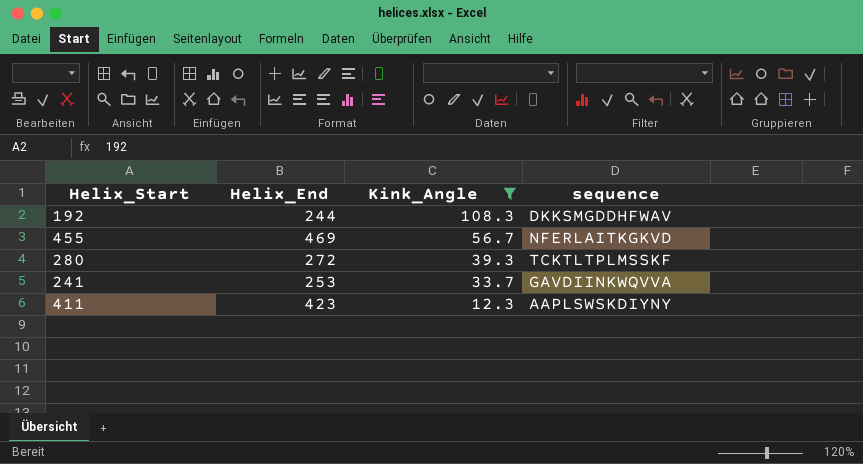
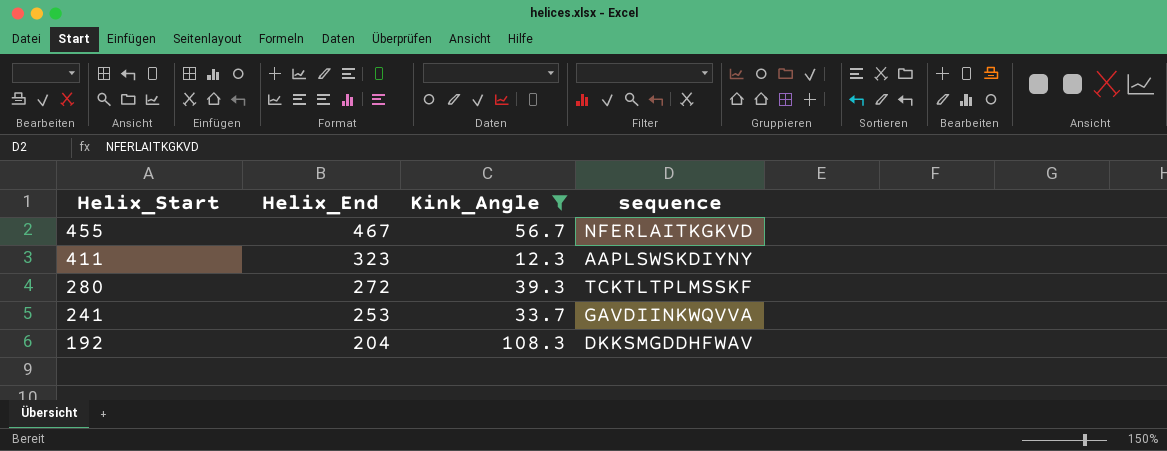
row order: Kink_Angle descending -> Helix_Start descending
455 | Helix_End: 469 -> 467
411 | Helix_End: 423 -> 323
192 | Helix_End: 244 -> 204

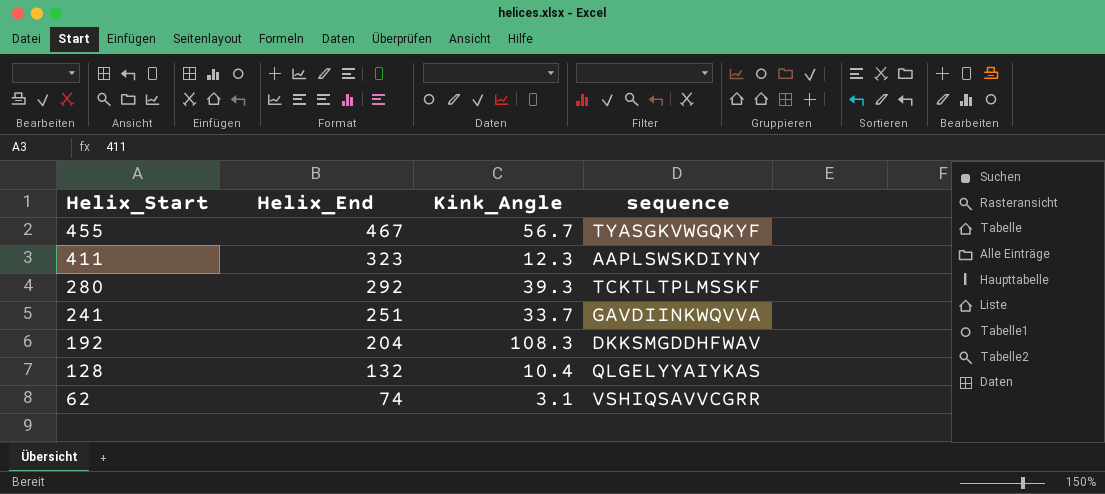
filter: Kink_Angle >= 12.3 -> none
455 | sequence: NFERLAITKGKVD -> TYASGKVWGQKYF
280 | Helix_End: 272 -> 292
241 | Helix_End: 253 -> 251

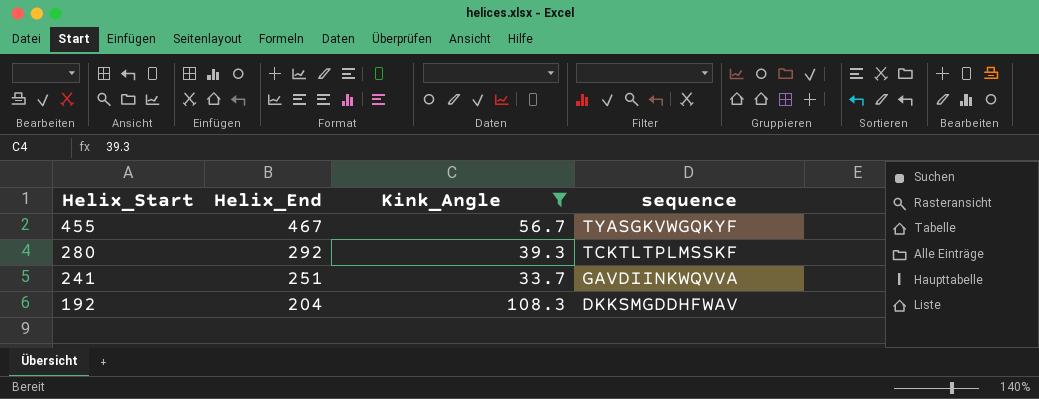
filter: none -> Kink_Angle >= 33.7

